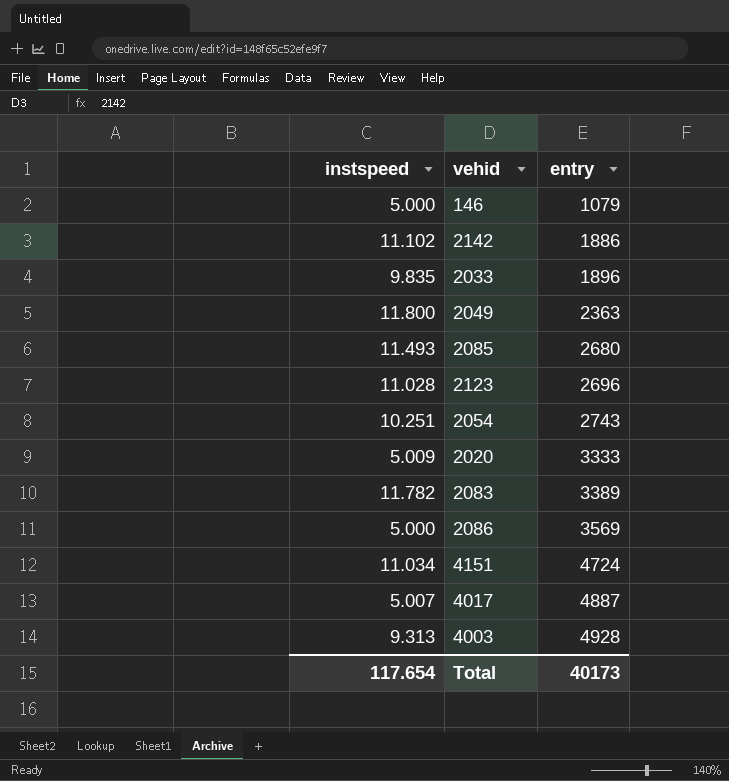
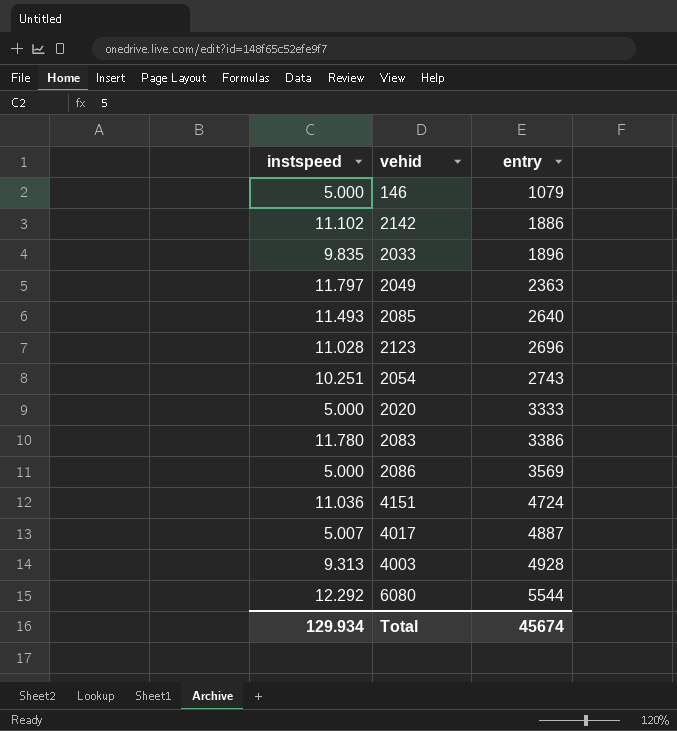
2049 | instspeed: 11.800 -> 11.797
2085 | entry: 2680 -> 2640
2020 | instspeed: 5.009 -> 5.000
2083 | instspeed: 11.782 -> 11.780
2083 | entry: 3389 -> 3386
4151 | instspeed: 11.034 -> 11.036
row 6080: none -> 12.292 | 5544
Total | instspeed: 117.654 -> 129.934
Total | entry: 40173 -> 45674

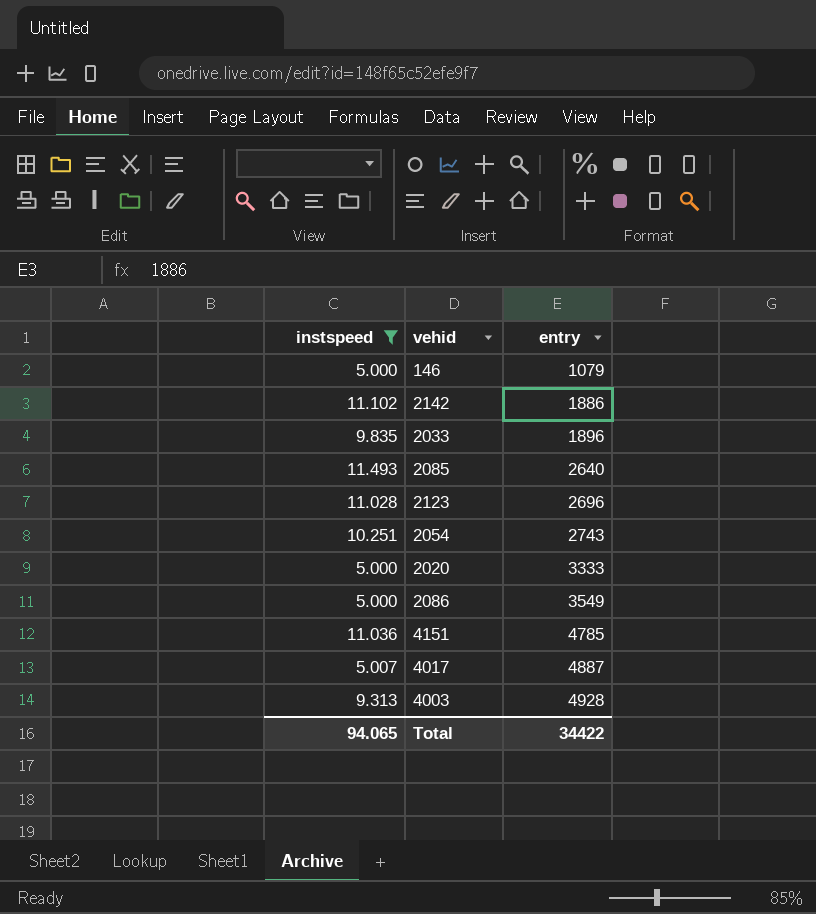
filter: none -> instspeed <= 11.493
2086 | entry: 3569 -> 3549
4151 | entry: 4724 -> 4785
Total | instspeed: 129.934 -> 94.065
Total | entry: 45674 -> 34422

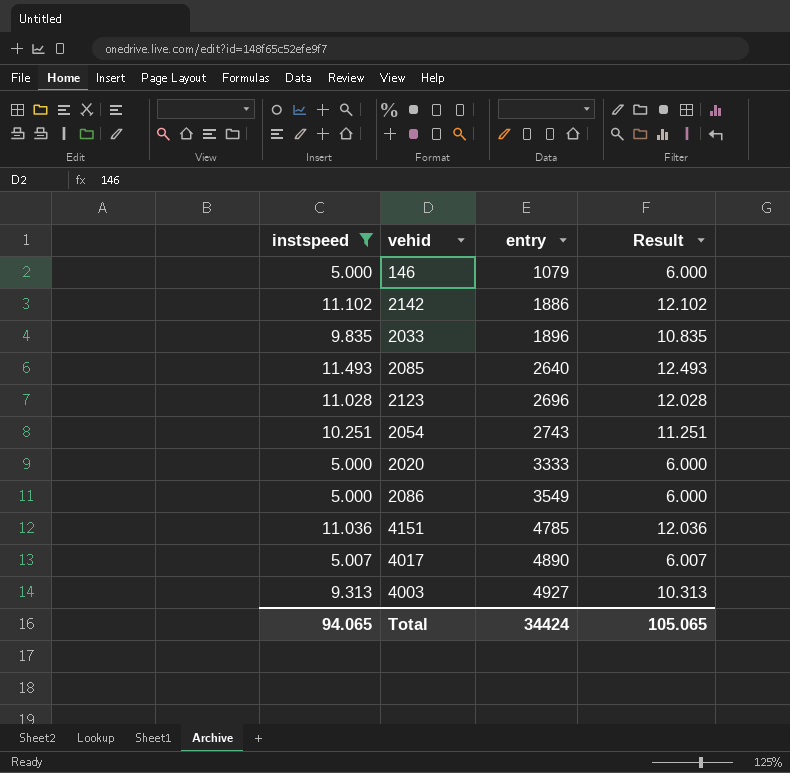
column Result | formula: none -> [instspeed] + 1
4017 | entry: 4887 -> 4890
4003 | entry: 4928 -> 4927
Total | entry: 34422 -> 34424

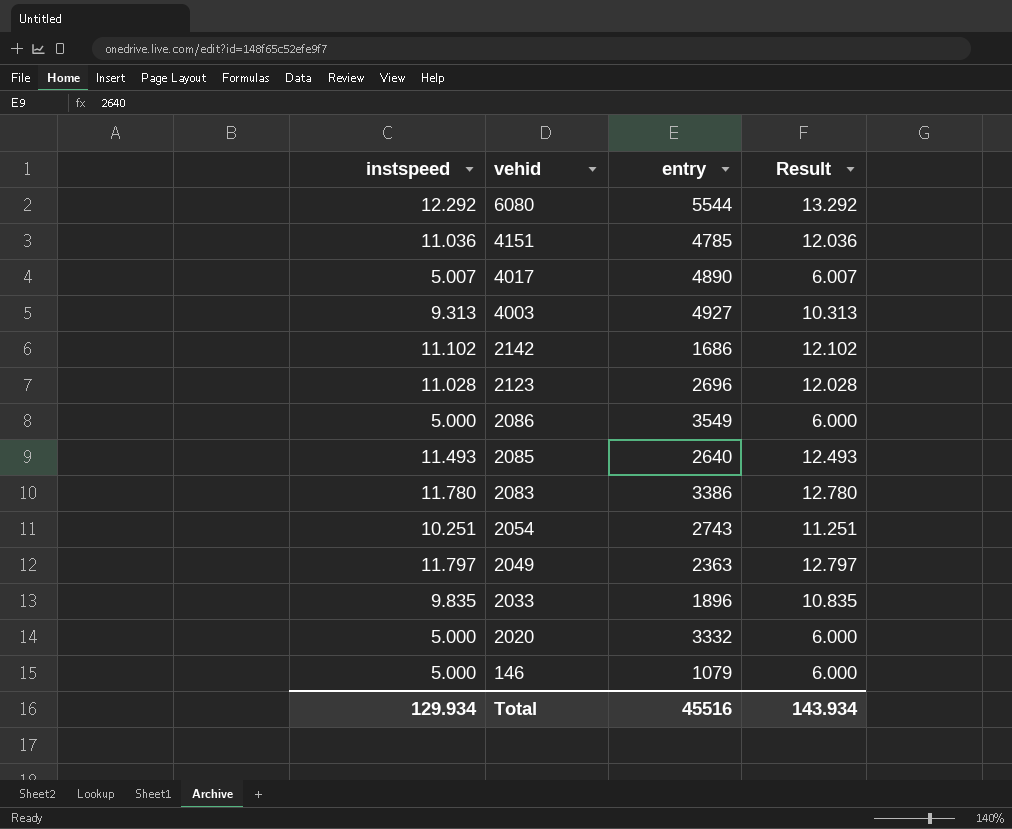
filter: instspeed <= 11.493 -> none
row order: entry ascending -> vehid descending
2142 | entry: 1886 -> 1686
2020 | entry: 3333 -> 3332
Total | instspeed: 94.065 -> 129.934
Total | entry: 34424 -> 45516
Total | Result: 105.065 -> 143.934

